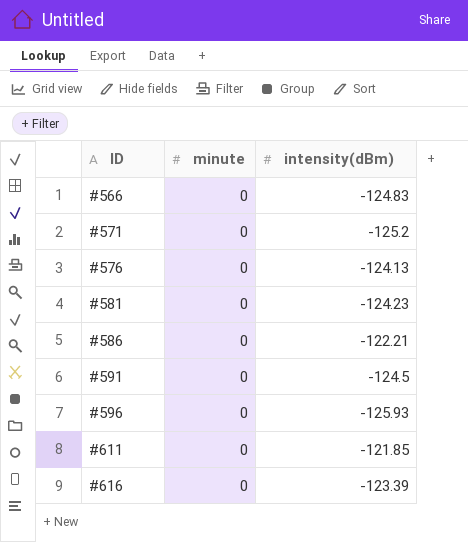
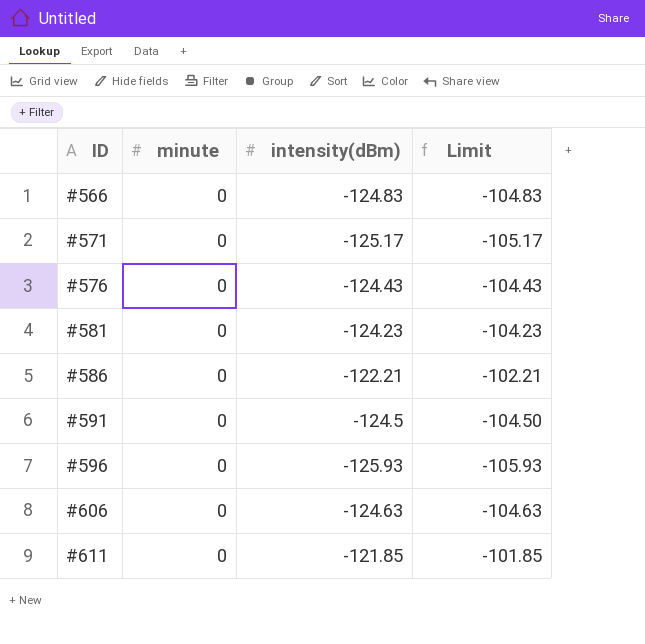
column Limit | formula: none -> [intensity(dBm)] + 20
row #616: 0 | -123.39 -> none
#571 | intensity(dBm): -125.2 -> -125.17
#576 | intensity(dBm): -124.13 -> -124.43
row #606: none -> 0 | -124.63 | -104.63

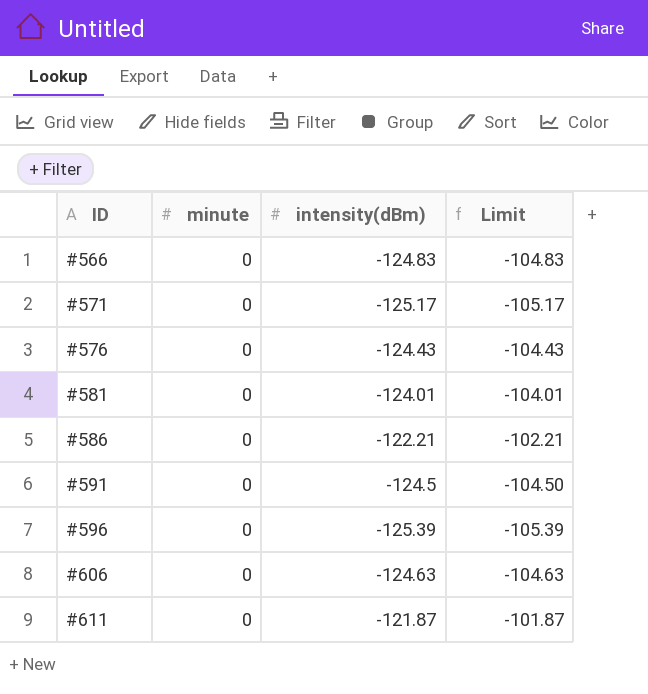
#581 | intensity(dBm): -124.23 -> -124.01
#581 | Limit: -104.23 -> -104.01
#596 | intensity(dBm): -125.93 -> -125.39
#596 | Limit: -105.93 -> -105.39
#611 | intensity(dBm): -121.85 -> -121.87
#611 | Limit: -101.85 -> -101.87

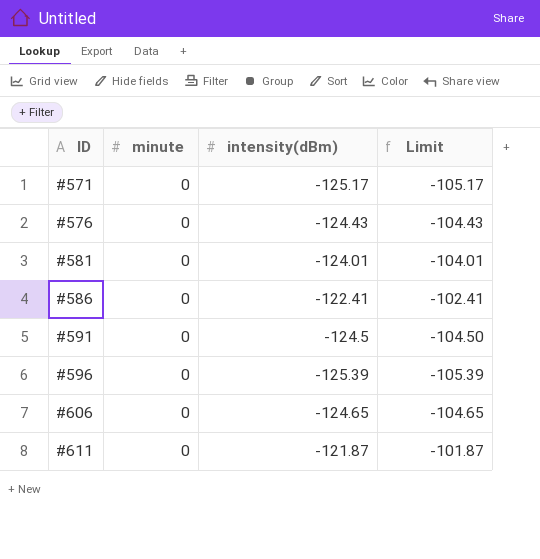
row #566: 0 | -124.83 | -104.83 -> none
#586 | intensity(dBm): -122.21 -> -122.41
#586 | Limit: -102.21 -> -102.41
#606 | intensity(dBm): -124.63 -> -124.65
#606 | Limit: -104.63 -> -104.65

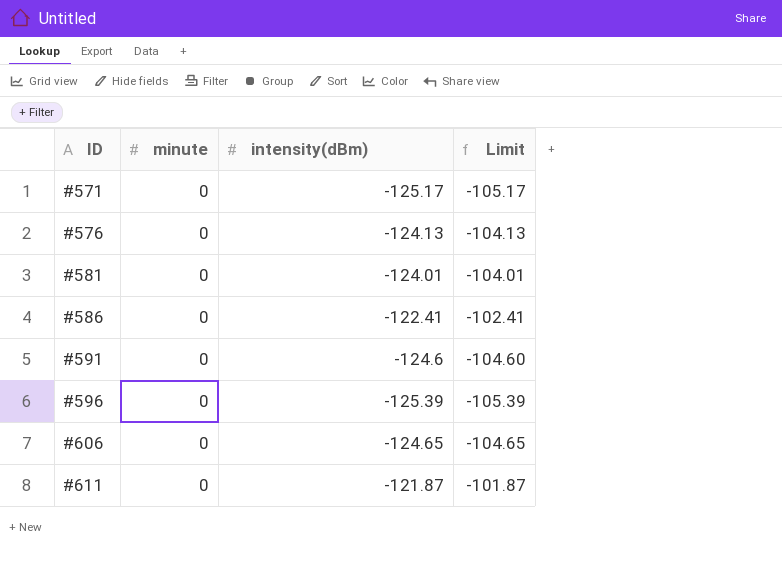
#576 | intensity(dBm): -124.43 -> -124.13
#576 | Limit: -104.43 -> -104.13
#591 | intensity(dBm): -124.5 -> -124.6
#591 | Limit: -104.50 -> -104.60

